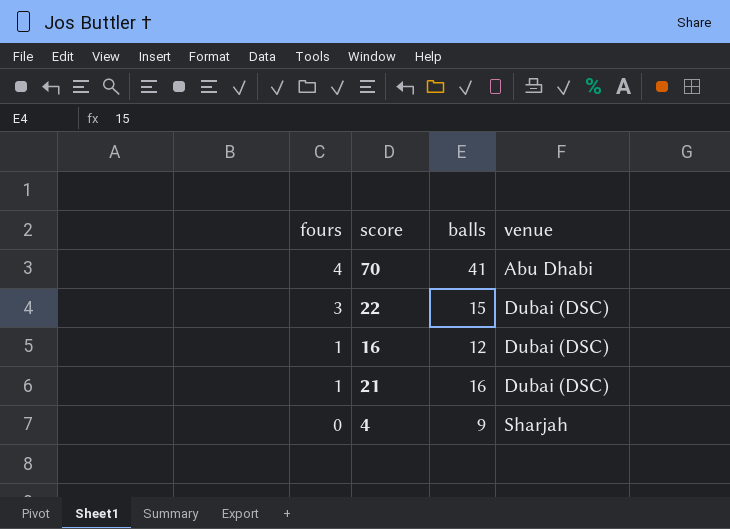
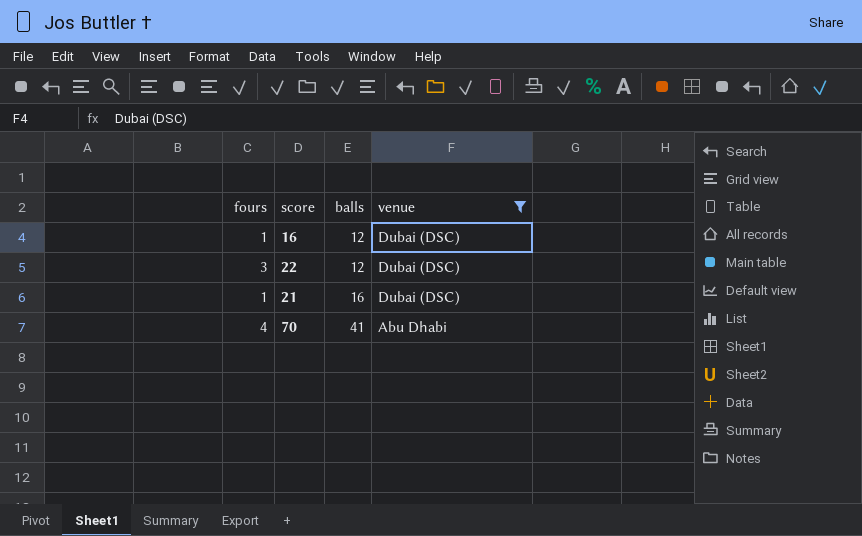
filter: none -> venue != Sharjah
row order: fours descending -> balls ascending
22 | balls: 15 -> 12

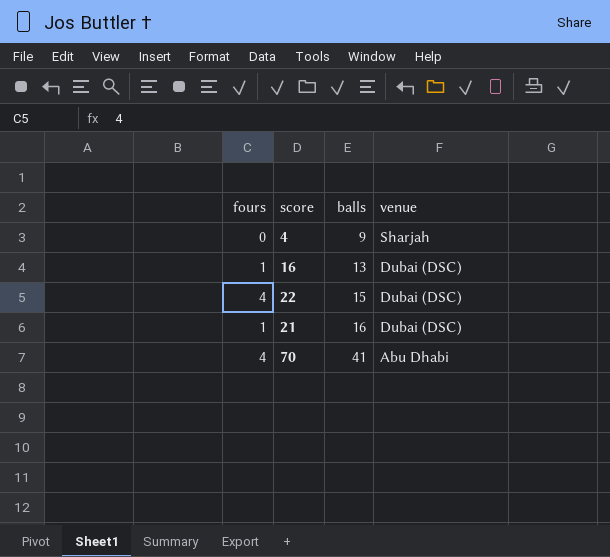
filter: venue != Sharjah -> none
16 | balls: 12 -> 13
22 | fours: 3 -> 4
22 | balls: 12 -> 15

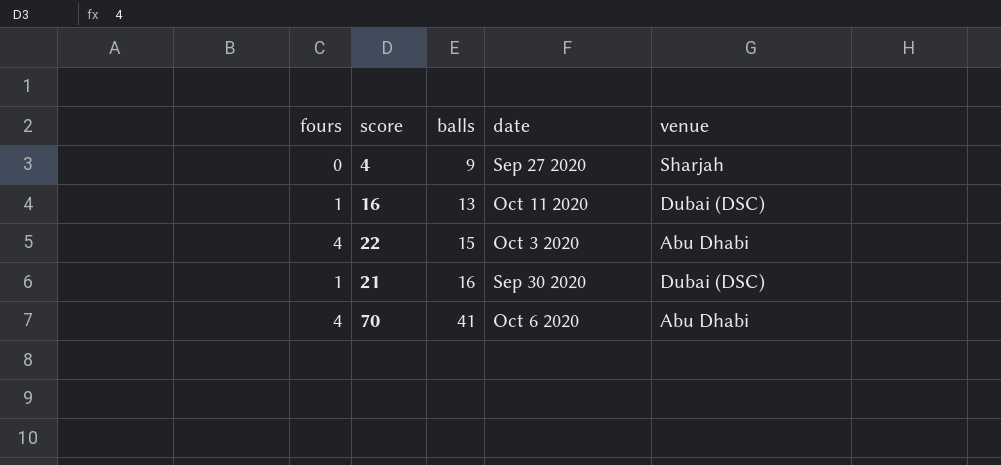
column date | position: none -> 4
22 | venue: Dubai (DSC) -> Abu Dhabi

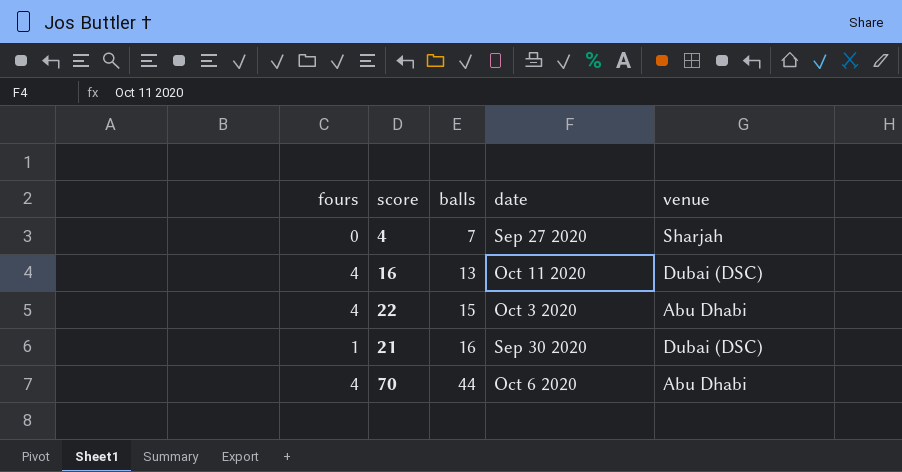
4 | balls: 9 -> 7
16 | fours: 1 -> 4
70 | balls: 41 -> 44

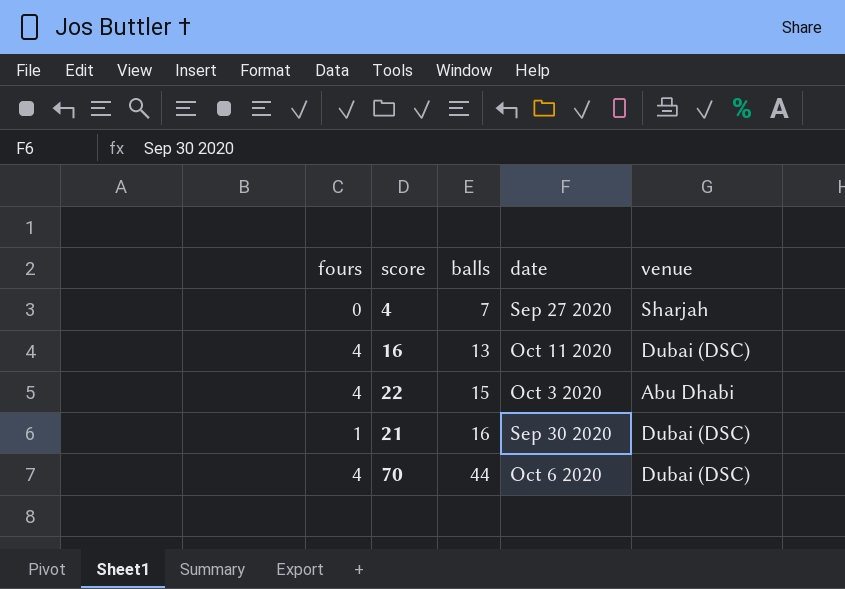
70 | venue: Abu Dhabi -> Dubai (DSC)

